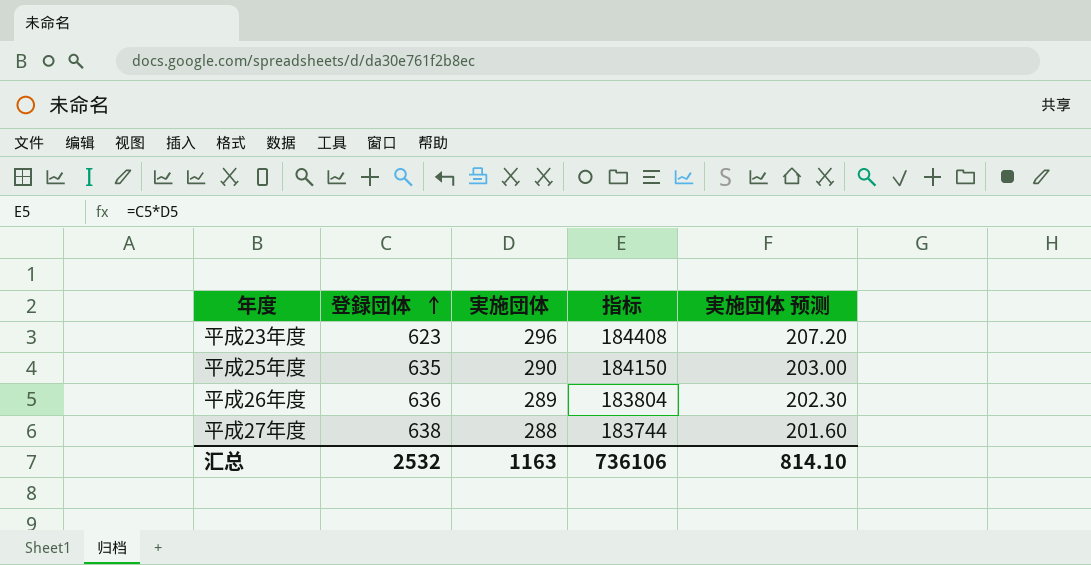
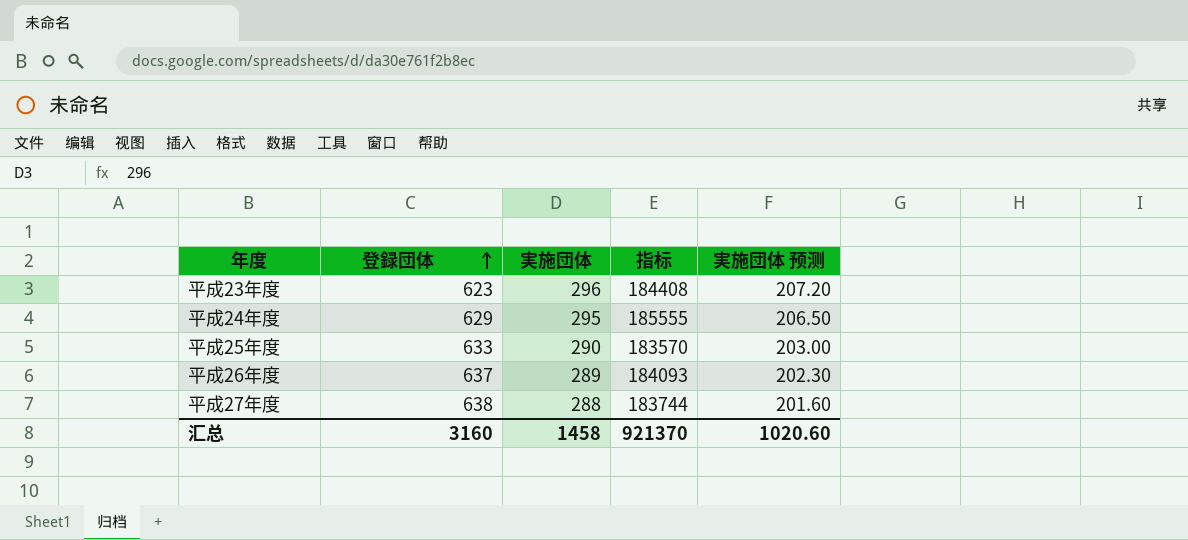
row 平成24年度: none -> 629 | 295 | 185555 | 206.50
平成25年度 | 登録団体: 635 -> 633
平成25年度 | 指标: 184150 -> 183570
平成26年度 | 登録団体: 636 -> 637
平成26年度 | 指标: 183804 -> 184093
汇总 | 登録団体: 2532 -> 3160
汇总 | 実施団体: 1163 -> 1458
汇总 | 指标: 736106 -> 921370
汇总 | 実施団体 预测: 814.10 -> 1020.60

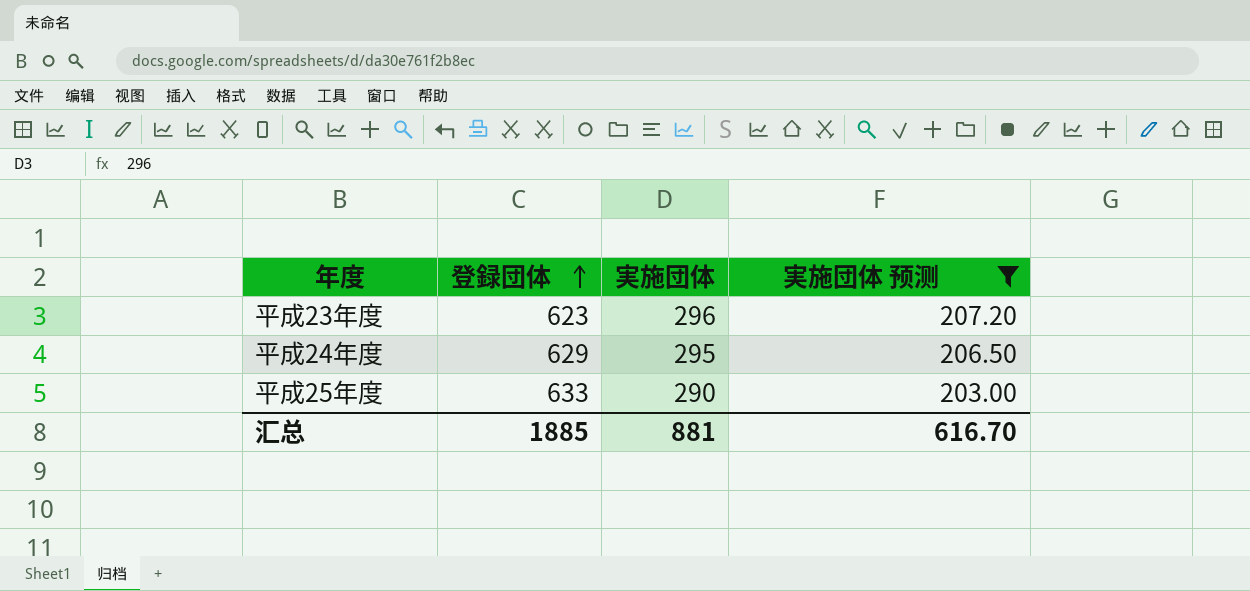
filter: none -> 実施団体 预测 >= 203.00
column 指标 | formula: [登録団体] * [実施団体] -> none
汇总 | 登録団体: 3160 -> 1885
汇总 | 実施団体: 1458 -> 881
汇总 | 実施団体 预测: 1020.60 -> 616.70

